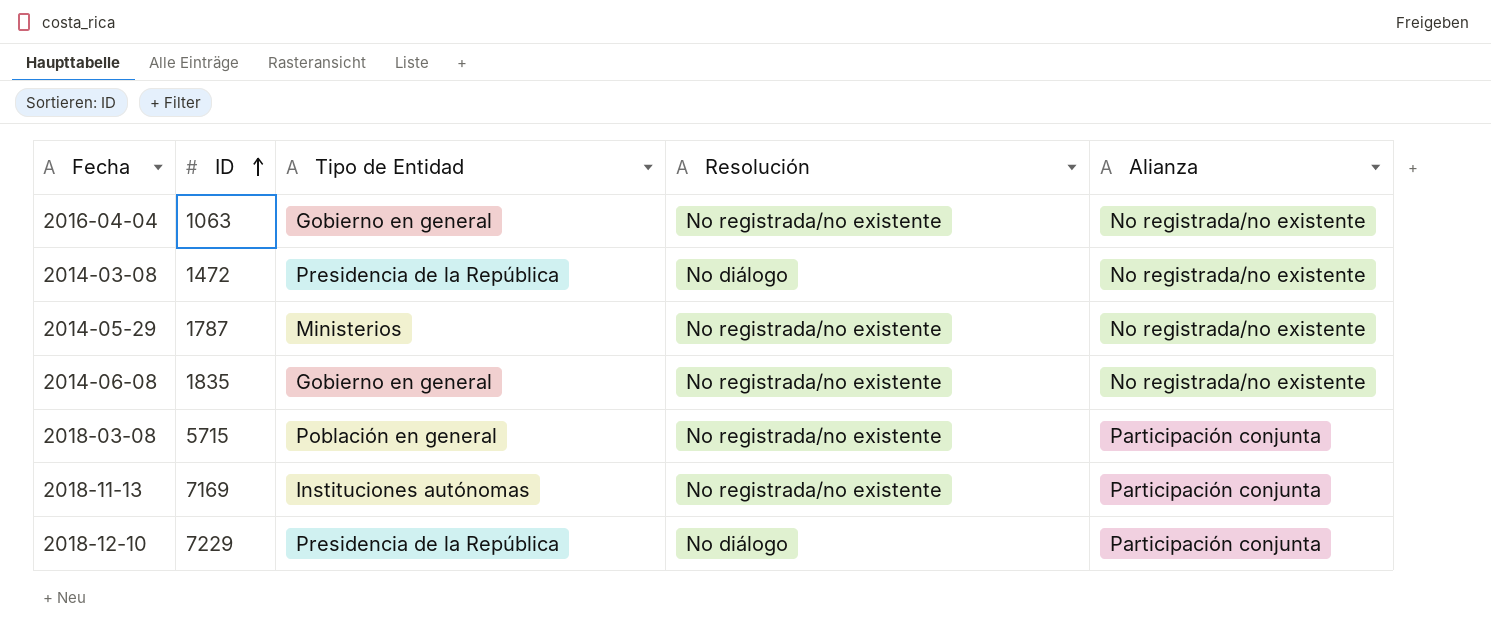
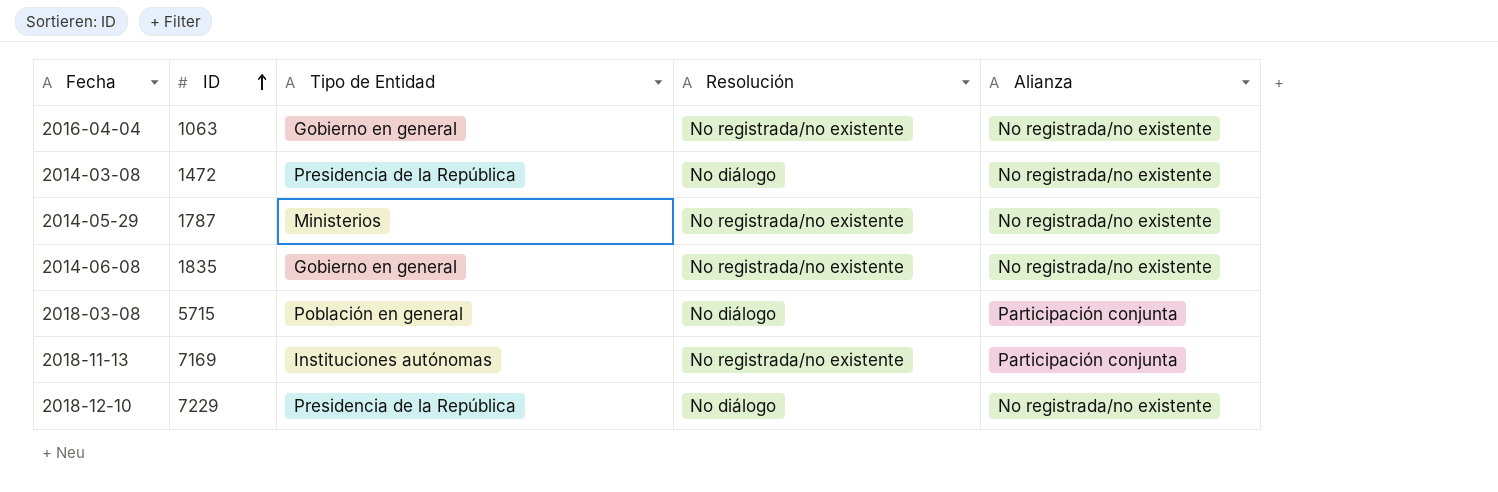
2018-03-08 | Resolución: No registrada/no existente -> No diálogo
2018-12-10 | Alianza: Participación conjunta -> No registrada/no existente

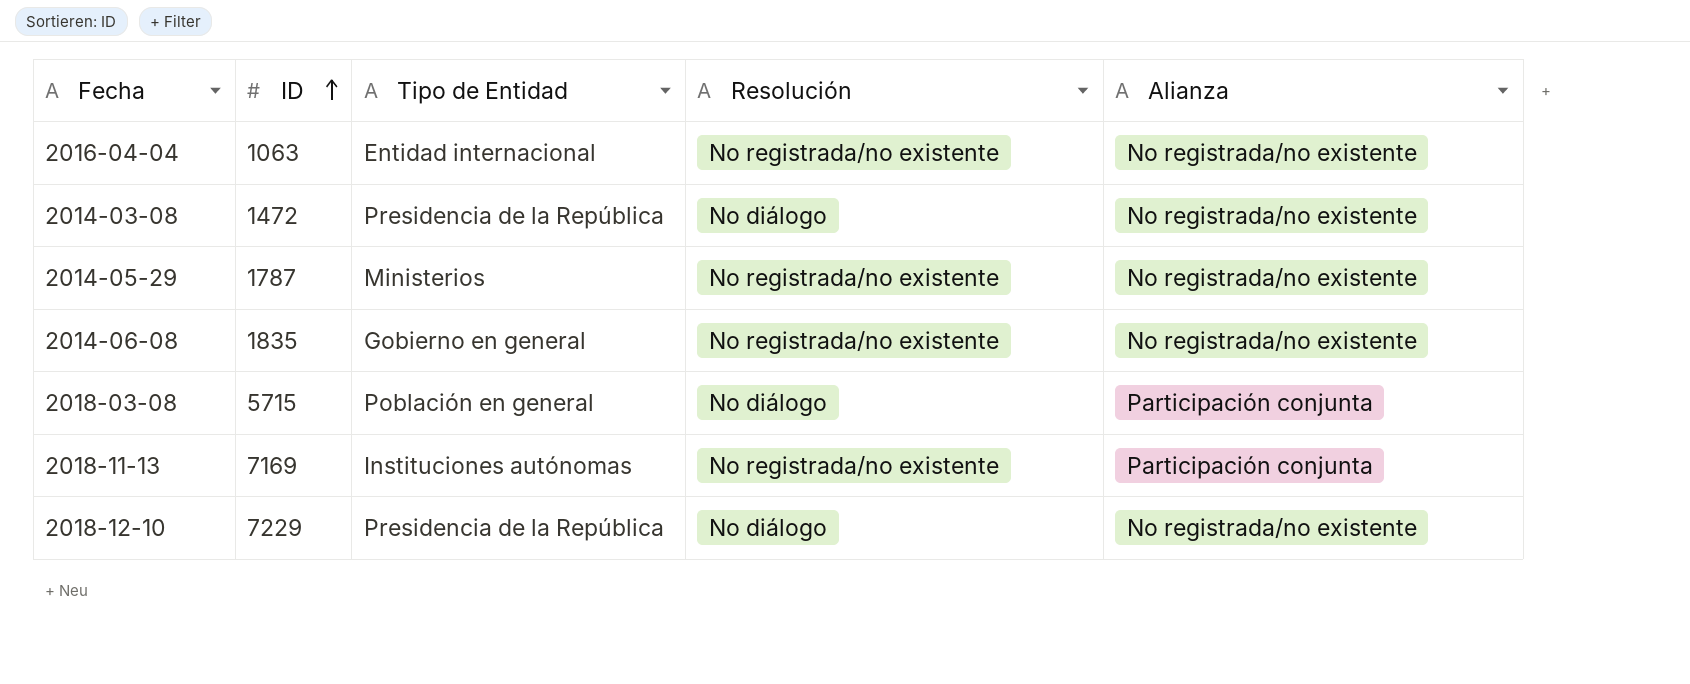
2016-04-04 | Tipo de Entidad: Gobierno en general -> Entidad internacional

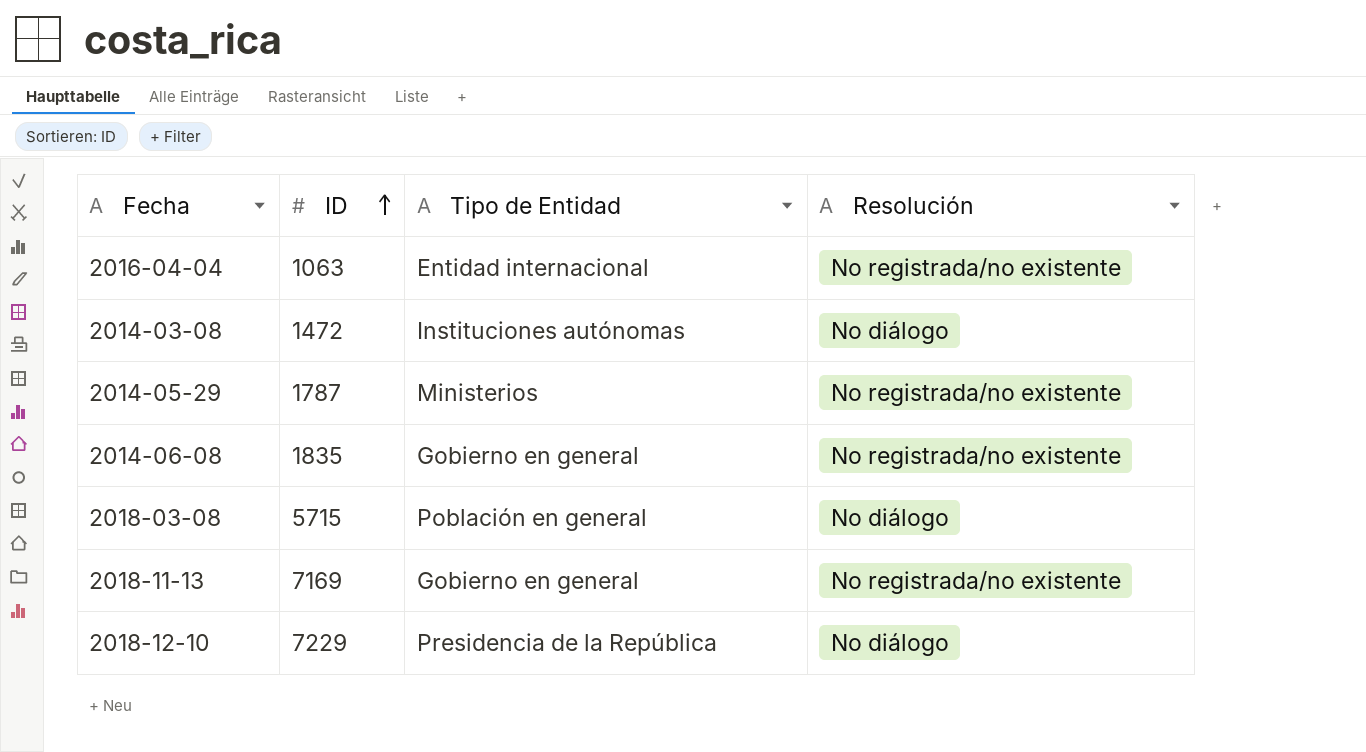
column Alianza | position: 5 -> none
2014-03-08 | Tipo de Entidad: Presidencia de la República -> Instituciones autónomas
2018-11-13 | Tipo de Entidad: Instituciones autónomas -> Gobierno en general

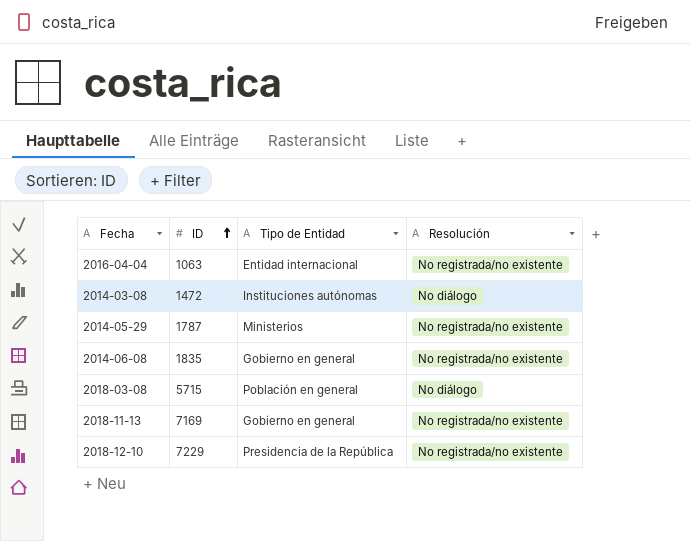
2018-12-10 | Resolución: No diálogo -> No registrada/no existente

